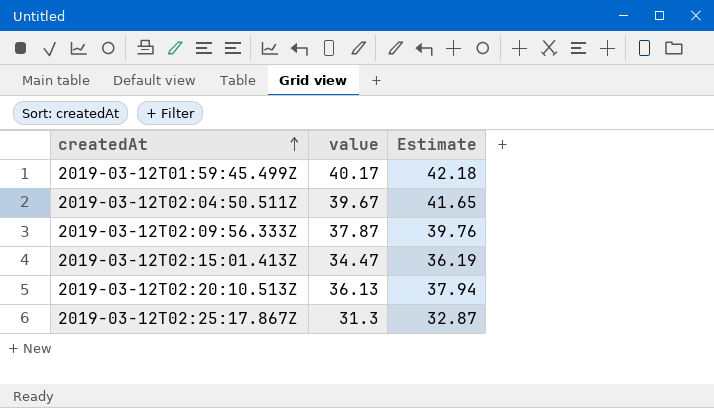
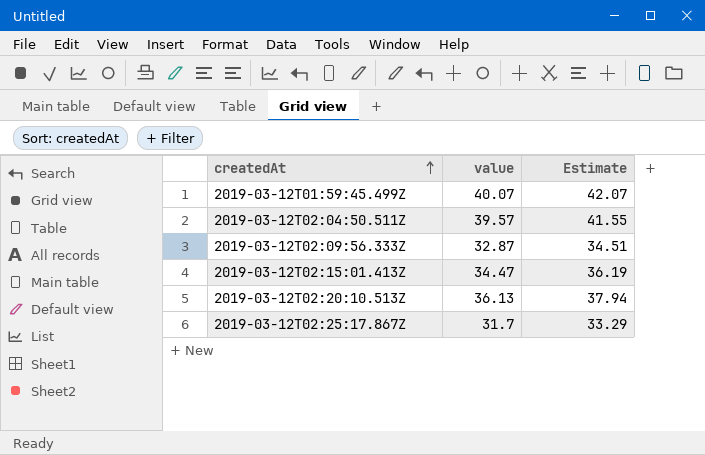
2019-03-12T01:59:45.499Z | value: 40.17 -> 40.07
2019-03-12T01:59:45.499Z | Estimate: 42.18 -> 42.07
2019-03-12T02:04:50.511Z | value: 39.67 -> 39.57
2019-03-12T02:04:50.511Z | Estimate: 41.65 -> 41.55
2019-03-12T02:09:56.333Z | value: 37.87 -> 32.87
2019-03-12T02:09:56.333Z | Estimate: 39.76 -> 34.51
2019-03-12T02:25:17.867Z | value: 31.3 -> 31.7
2019-03-12T02:25:17.867Z | Estimate: 32.87 -> 33.29

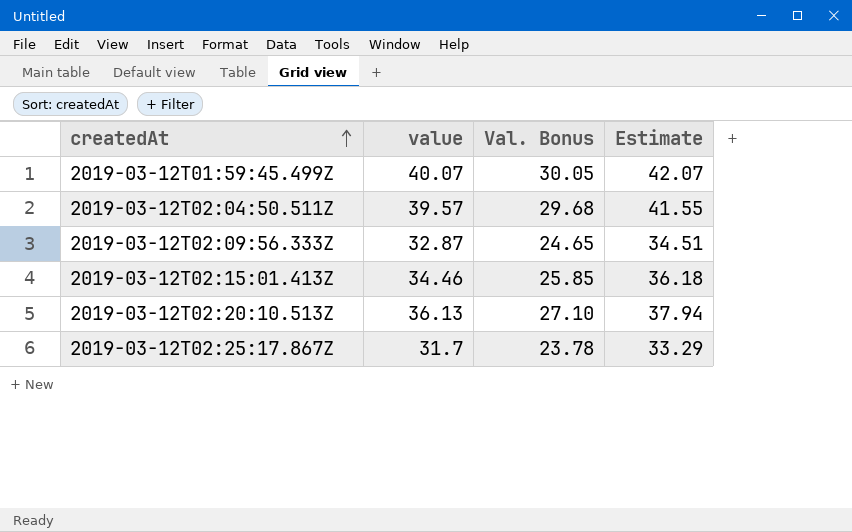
column Val. Bonus | formula: none -> [value] * 0.75
2019-03-12T02:15:01.413Z | value: 34.47 -> 34.46
2019-03-12T02:15:01.413Z | Estimate: 36.19 -> 36.18

